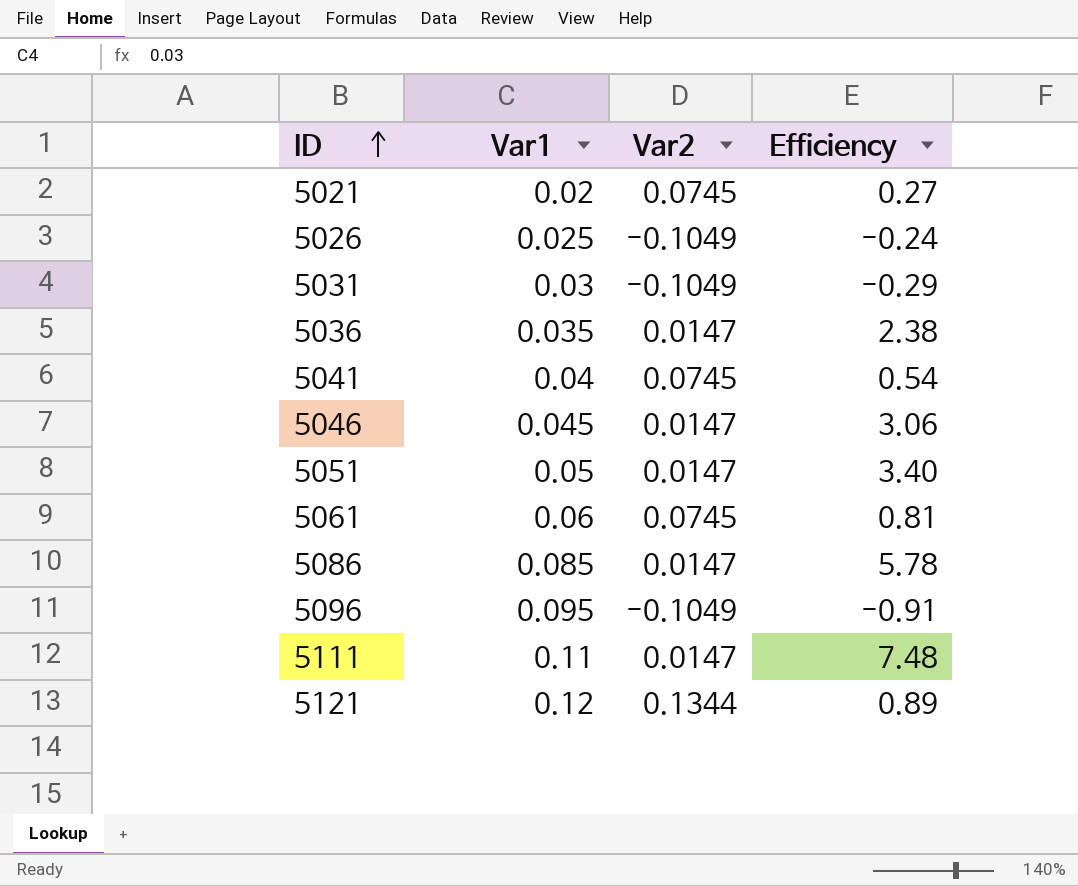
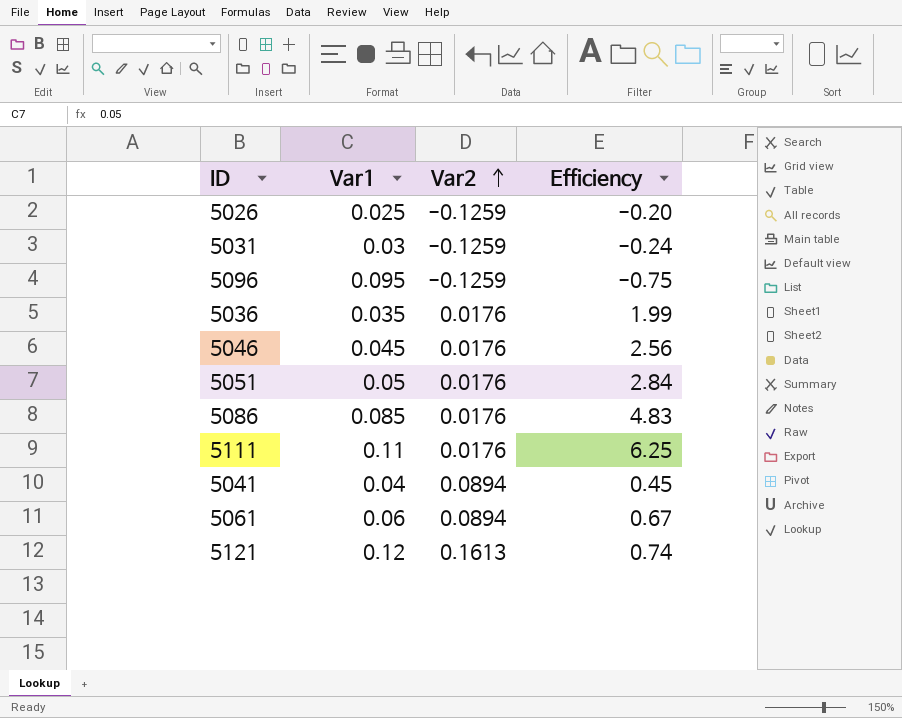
row order: ID ascending -> Var2 ascending
row 5021: 0.02 | 0.0745 | 0.27 -> none
5026 | Var2: -0.1049 -> -0.1259
5026 | Efficiency: -0.24 -> -0.20
5031 | Var2: -0.1049 -> -0.1259
5031 | Efficiency: -0.29 -> -0.24
5096 | Var2: -0.1049 -> -0.1259
5096 | Efficiency: -0.91 -> -0.75
5036 | Var2: 0.0147 -> 0.0176
5036 | Efficiency: 2.38 -> 1.99
5046 | Var2: 0.0147 -> 0.0176
5046 | Efficiency: 3.06 -> 2.56
5051 | Var2: 0.0147 -> 0.0176
5051 | Efficiency: 3.40 -> 2.84
5086 | Var2: 0.0147 -> 0.0176
5086 | Efficiency: 5.78 -> 4.83
5111 | Var2: 0.0147 -> 0.0176
5111 | Efficiency: 7.48 -> 6.25
5041 | Var2: 0.0745 -> 0.0894
5041 | Efficiency: 0.54 -> 0.45
5061 | Var2: 0.0745 -> 0.0894
5061 | Efficiency: 0.81 -> 0.67
5121 | Var2: 0.1344 -> 0.1613
5121 | Efficiency: 0.89 -> 0.74

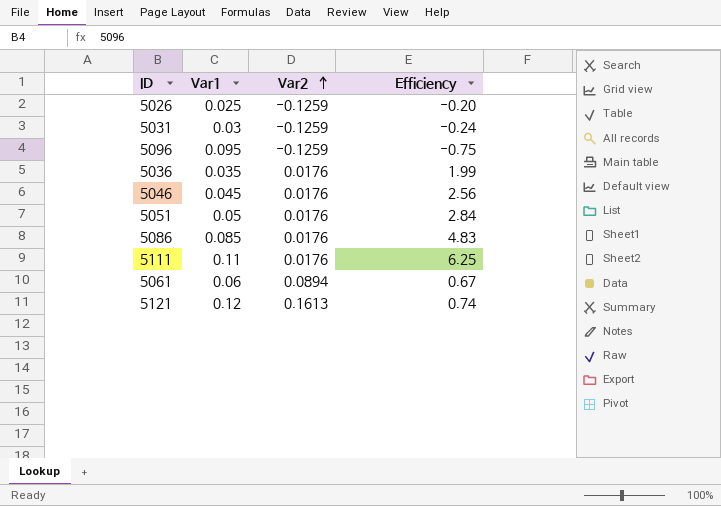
row 5041: 0.04 | 0.0894 | 0.45 -> none

